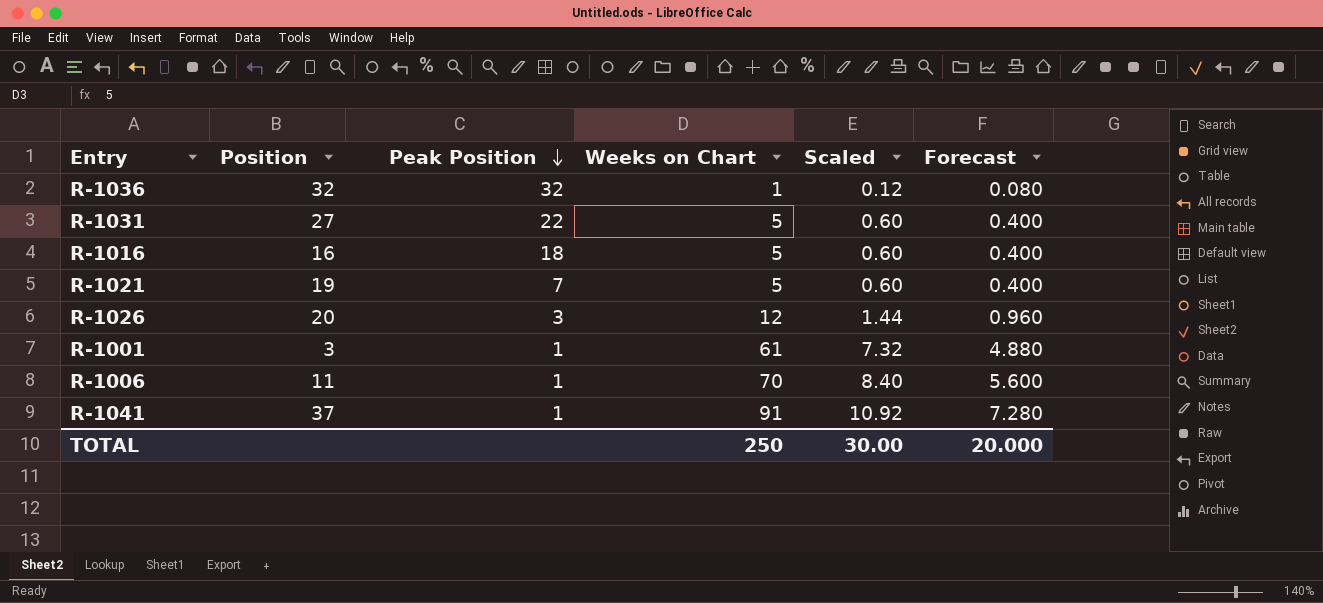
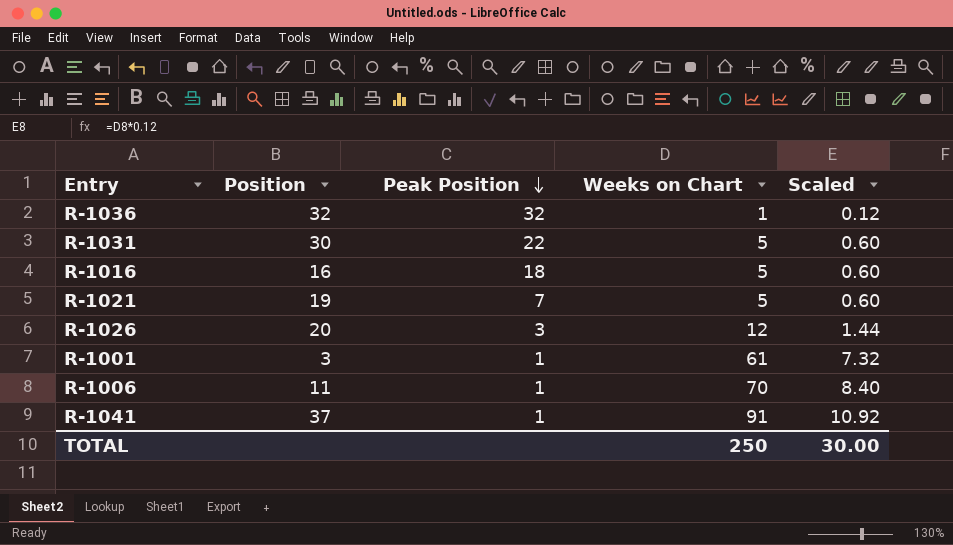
column Forecast | formula: [Weeks on Chart] * 0.08 -> none
R-1031 | Position: 27 -> 30

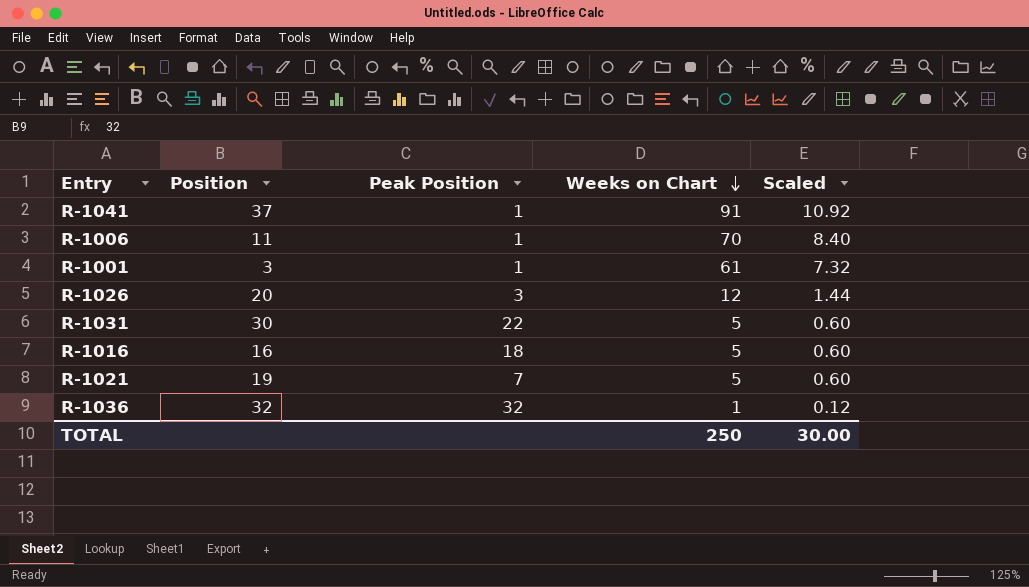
row order: Peak Position descending -> Weeks on Chart descending

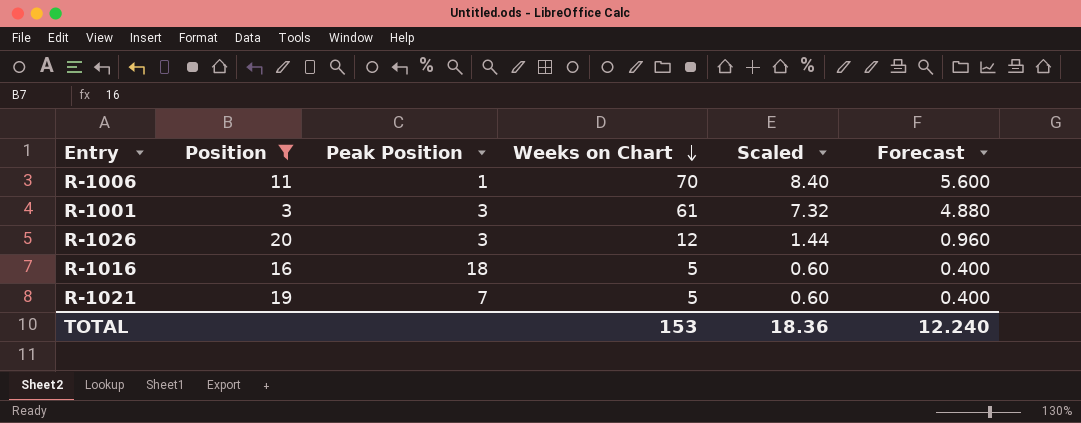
filter: none -> Position <= 20
column Forecast | formula: none -> [Weeks on Chart] * 0.08
R-1001 | Peak Position: 1 -> 3
TOTAL | Weeks on Chart: 250 -> 153
TOTAL | Scaled: 30.00 -> 18.36

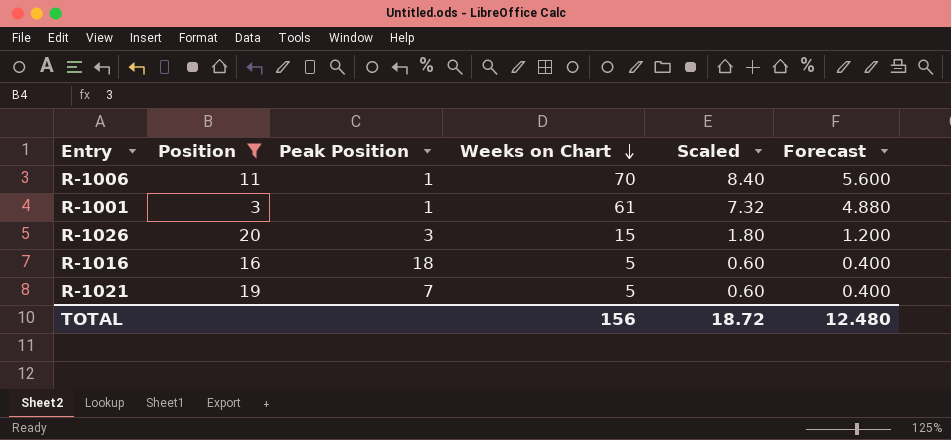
R-1001 | Peak Position: 3 -> 1
R-1026 | Weeks on Chart: 12 -> 15
R-1026 | Scaled: 1.44 -> 1.80
R-1026 | Forecast: 0.960 -> 1.200
TOTAL | Weeks on Chart: 153 -> 156
TOTAL | Scaled: 18.36 -> 18.72
TOTAL | Forecast: 12.240 -> 12.480

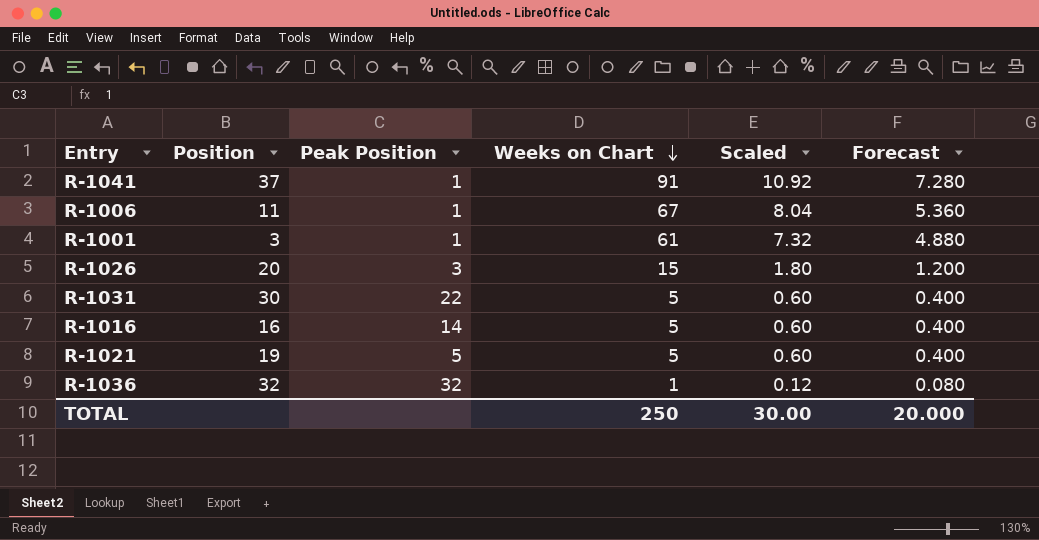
filter: Position <= 20 -> none
R-1006 | Weeks on Chart: 70 -> 67
R-1006 | Scaled: 8.40 -> 8.04
R-1006 | Forecast: 5.600 -> 5.360
R-1016 | Peak Position: 18 -> 14
R-1021 | Peak Position: 7 -> 5
TOTAL | Weeks on Chart: 156 -> 250
TOTAL | Scaled: 18.72 -> 30.00
TOTAL | Forecast: 12.480 -> 20.000

